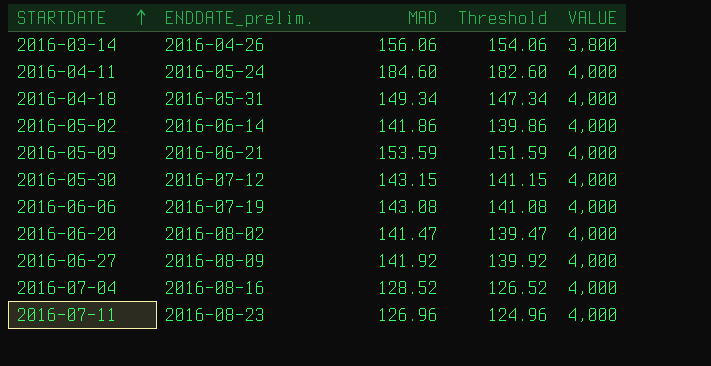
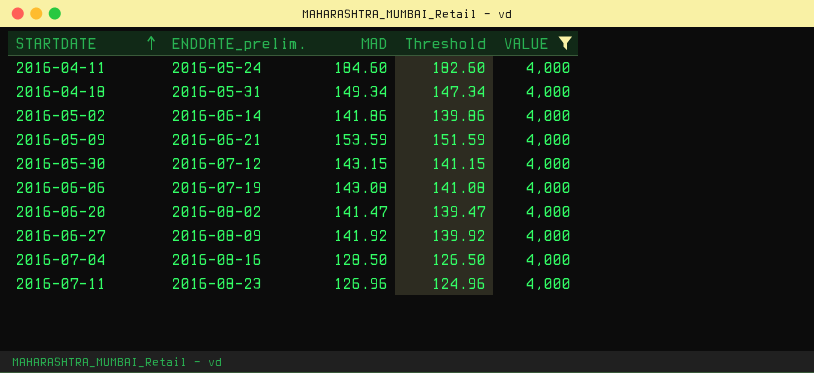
filter: none -> VALUE = 4,000
2016-07-04 | MAD: 128.52 -> 128.50
2016-07-04 | Threshold: 126.52 -> 126.50

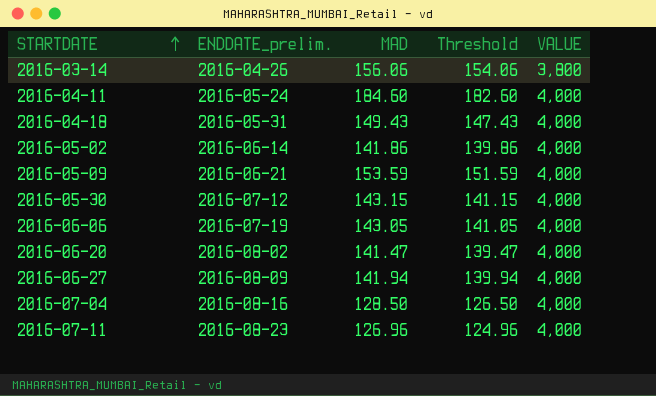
filter: VALUE = 4,000 -> none
2016-04-18 | MAD: 149.34 -> 149.43
2016-04-18 | Threshold: 147.34 -> 147.43
2016-06-06 | MAD: 143.08 -> 143.05
2016-06-06 | Threshold: 141.08 -> 141.05
2016-06-27 | MAD: 141.92 -> 141.94
2016-06-27 | Threshold: 139.92 -> 139.94

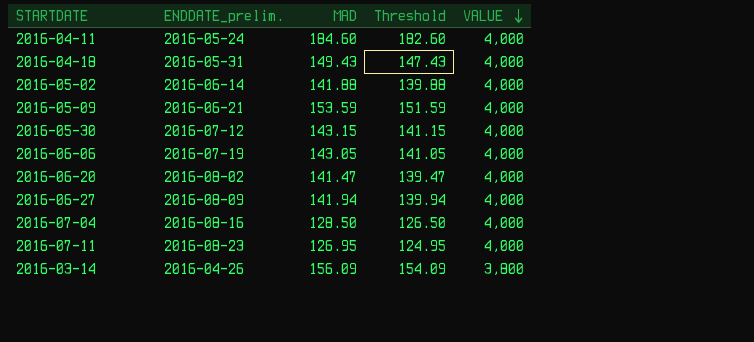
row order: STARTDATE ascending -> VALUE descending
2016-05-02 | MAD: 141.86 -> 141.88
2016-05-02 | Threshold: 139.86 -> 139.88
2016-07-11 | MAD: 126.96 -> 126.95
2016-07-11 | Threshold: 124.96 -> 124.95
2016-03-14 | MAD: 156.06 -> 156.09
2016-03-14 | Threshold: 154.06 -> 154.09

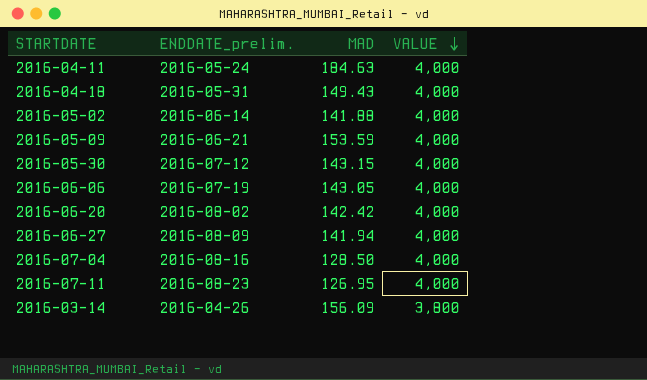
column Threshold | formula: [MAD] - 2 -> none
2016-04-11 | MAD: 184.60 -> 184.63
2016-06-20 | MAD: 141.47 -> 142.42

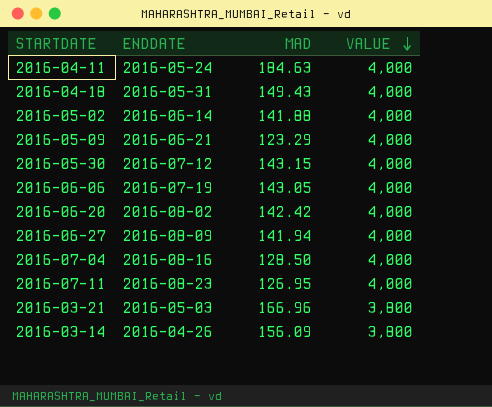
column name: ENDDATE_prelim. -> ENDDATE
2016-05-09 | MAD: 153.59 -> 123.29
row 2016-03-21: none -> 2016-05-03 | 166.96 | 3,800

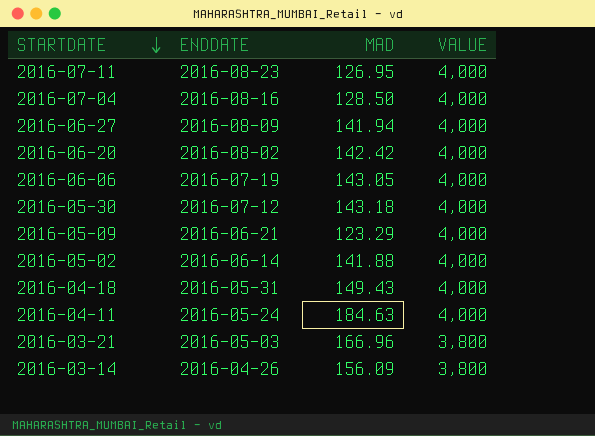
row order: VALUE descending -> STARTDATE descending
2016-05-30 | MAD: 143.15 -> 143.18

